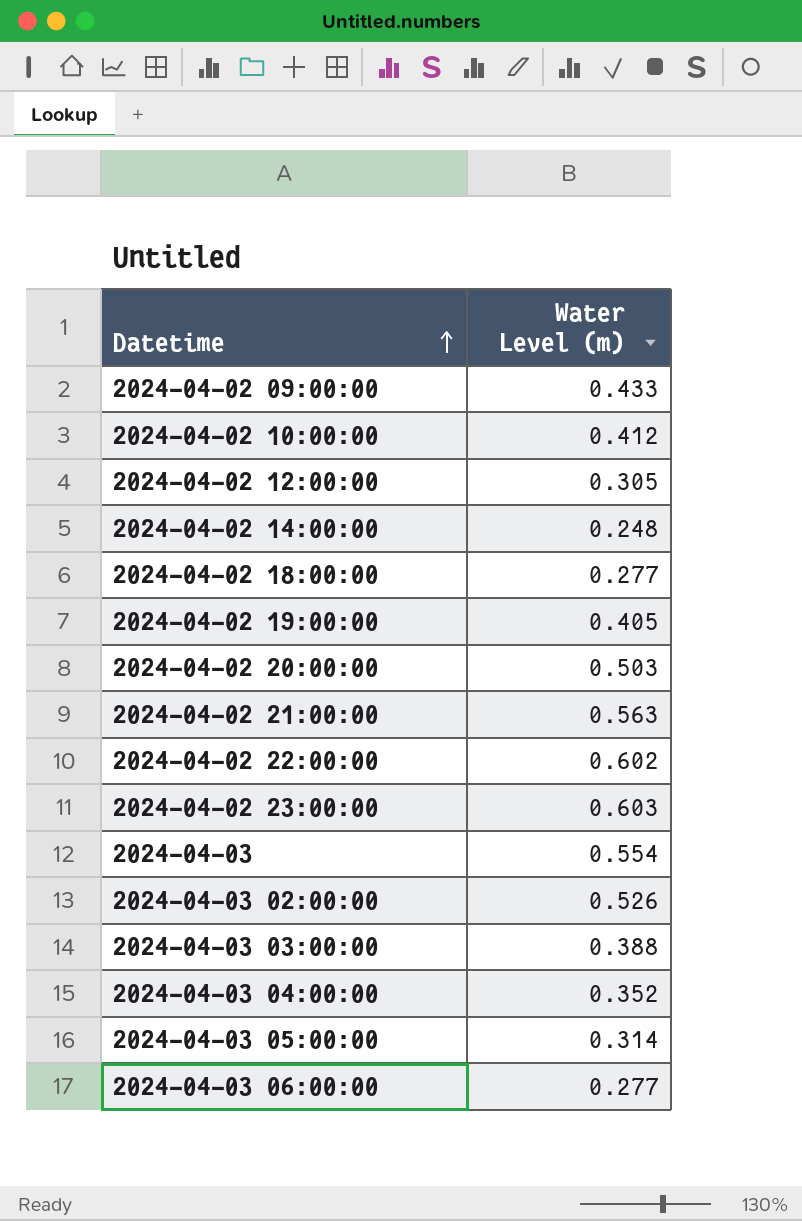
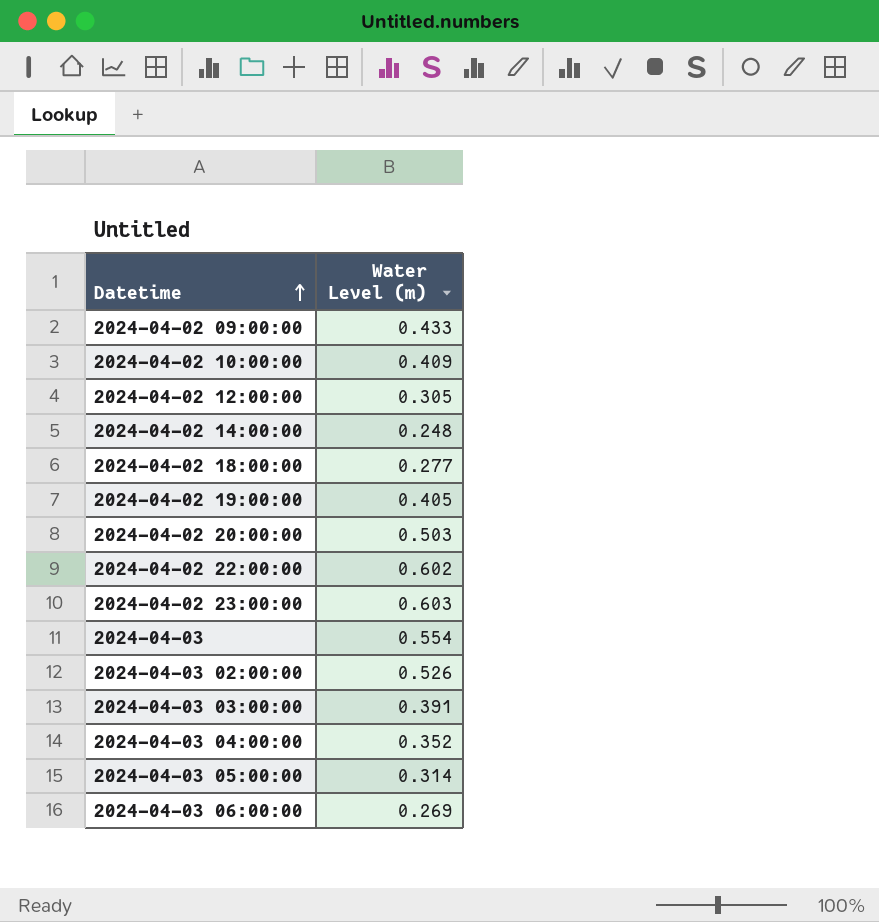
row 2024-04-02 21:00:00: 0.563 -> none
2024-04-02 10:00:00 | Water Level (m): 0.412 -> 0.409
2024-04-03 03:00:00 | Water Level (m): 0.388 -> 0.391
2024-04-03 06:00:00 | Water Level (m): 0.277 -> 0.269

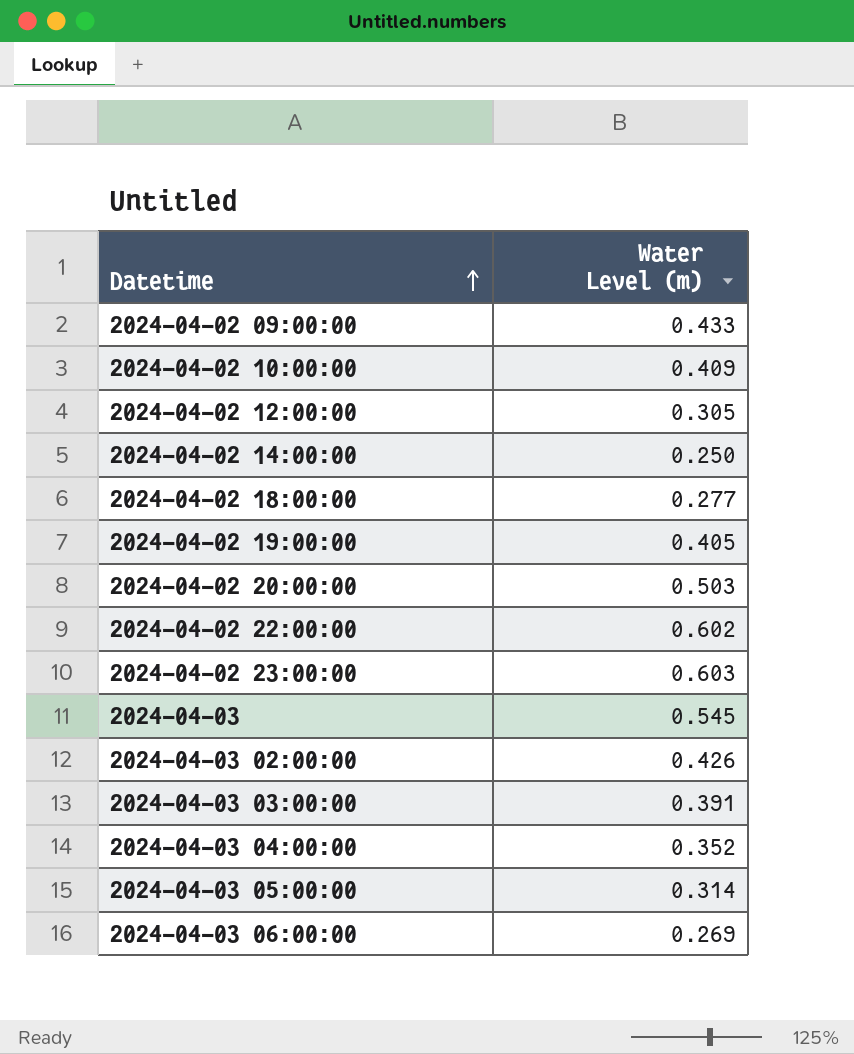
2024-04-02 14:00:00 | Water Level (m): 0.248 -> 0.250
2024-04-03 | Water Level (m): 0.554 -> 0.545
2024-04-03 02:00:00 | Water Level (m): 0.526 -> 0.426

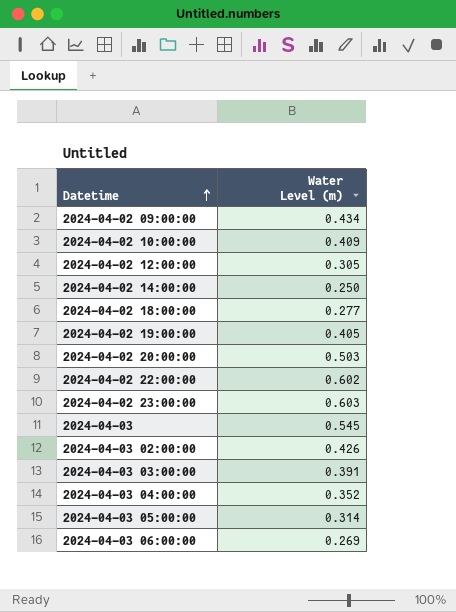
2024-04-02 09:00:00 | Water Level (m): 0.433 -> 0.434

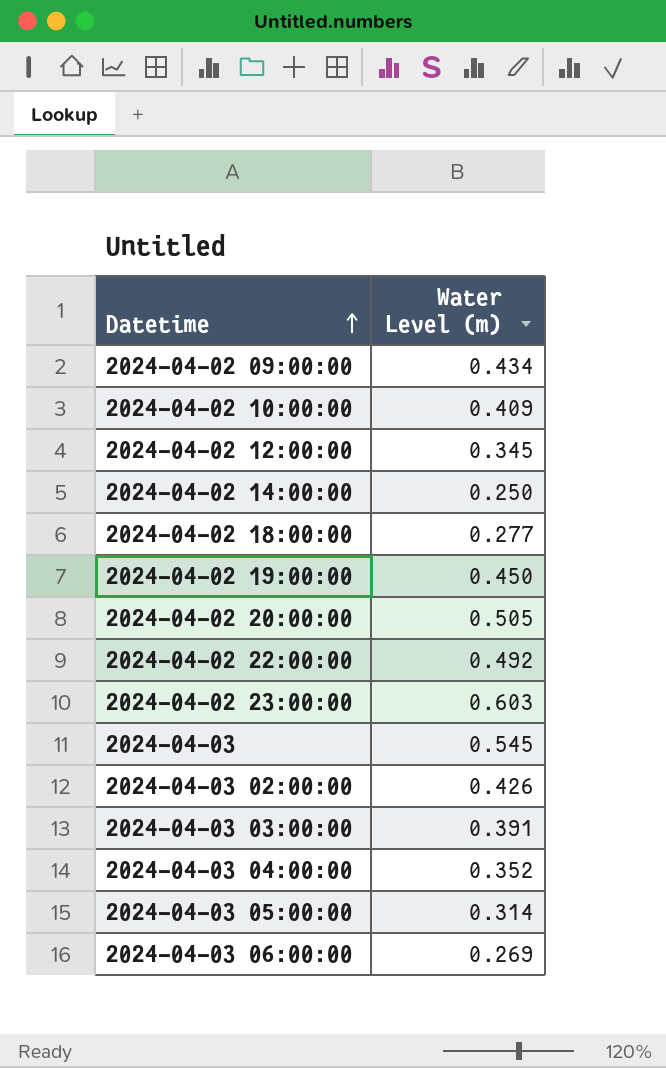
2024-04-02 12:00:00 | Water Level (m): 0.305 -> 0.345
2024-04-02 19:00:00 | Water Level (m): 0.405 -> 0.450
2024-04-02 20:00:00 | Water Level (m): 0.503 -> 0.505
2024-04-02 22:00:00 | Water Level (m): 0.602 -> 0.492

